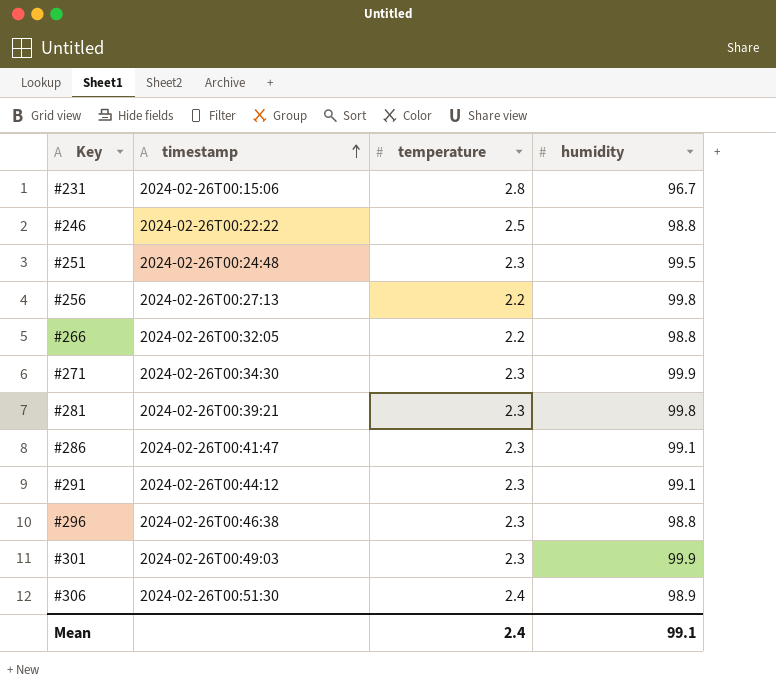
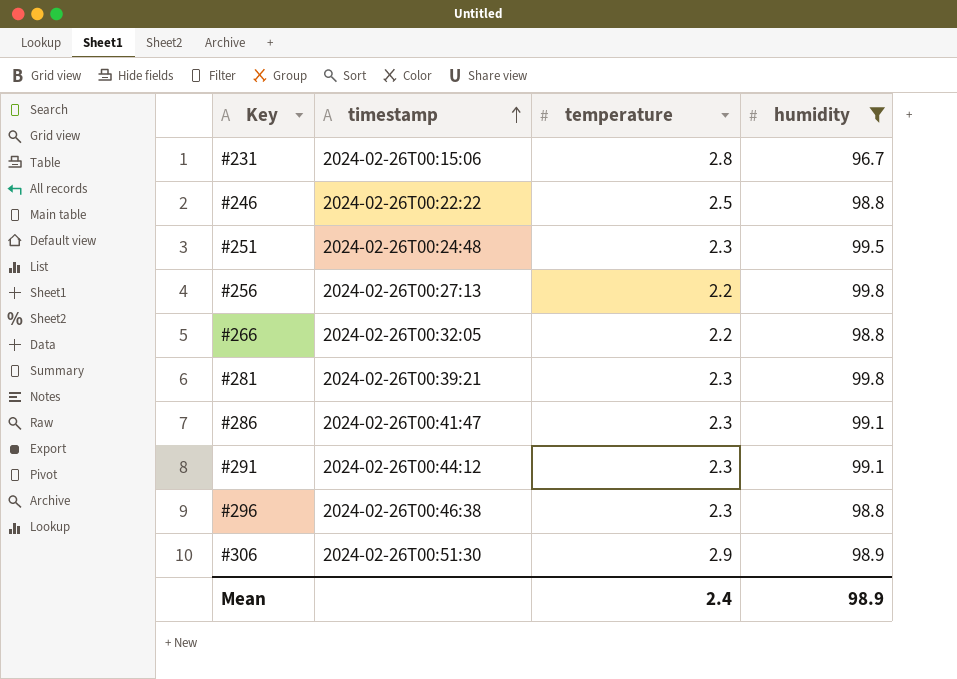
filter: none -> humidity != 99.9
#306 | temperature: 2.4 -> 2.9
Mean | humidity: 99.1 -> 98.9

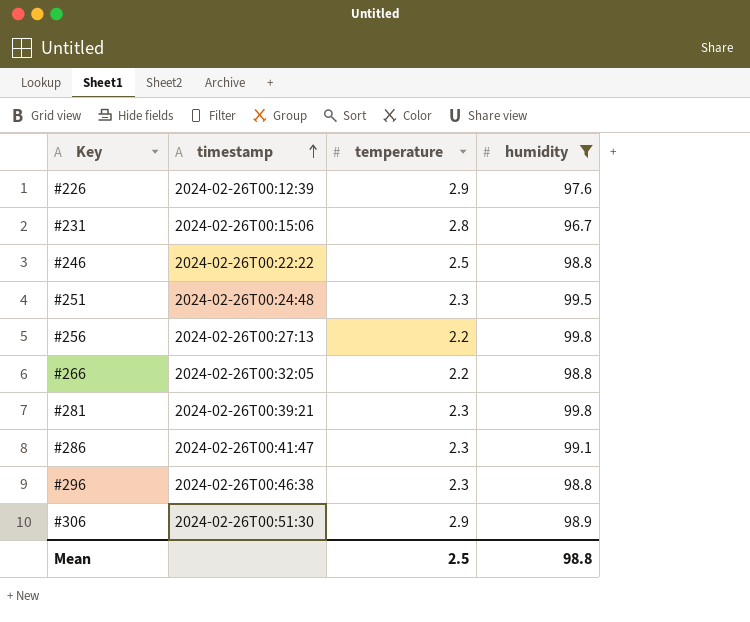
row #291: 2024-02-26T00:44:12 | 2.3 | 99.1 -> none
row #226: none -> 2024-02-26T00:12:39 | 2.9 | 97.6
Mean | temperature: 2.4 -> 2.5
Mean | humidity: 98.9 -> 98.8

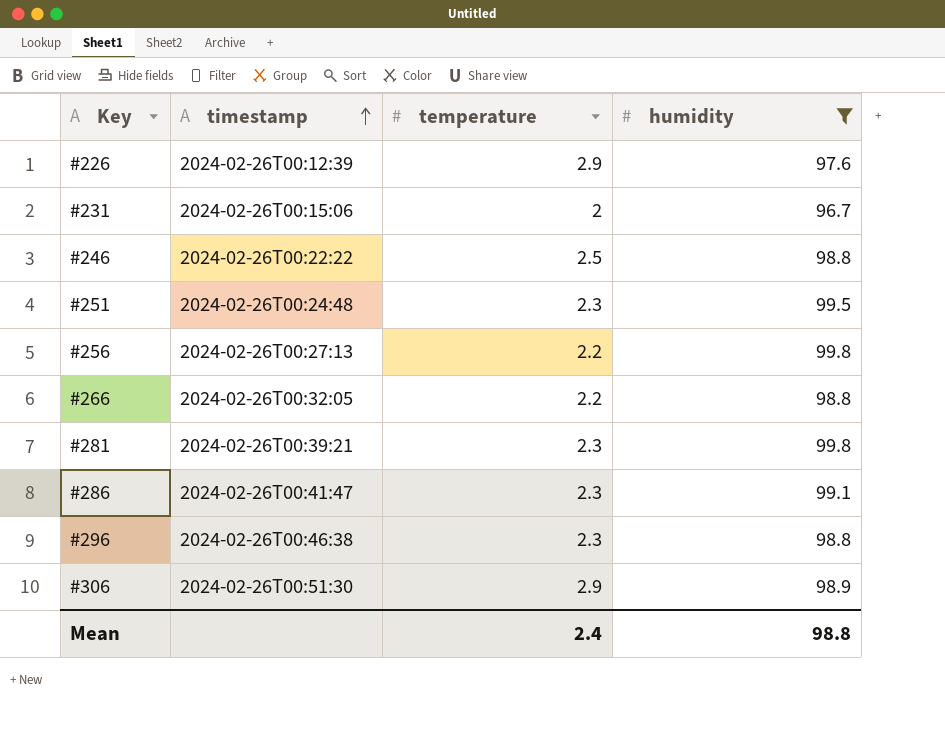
#231 | temperature: 2.8 -> 2
Mean | temperature: 2.5 -> 2.4

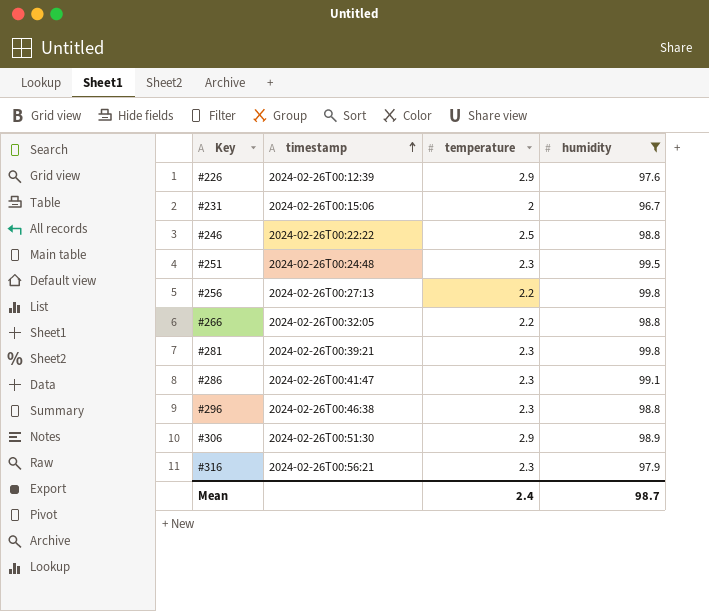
row #316: none -> 2024-02-26T00:56:21 | 2.3 | 97.9
Mean | humidity: 98.8 -> 98.7

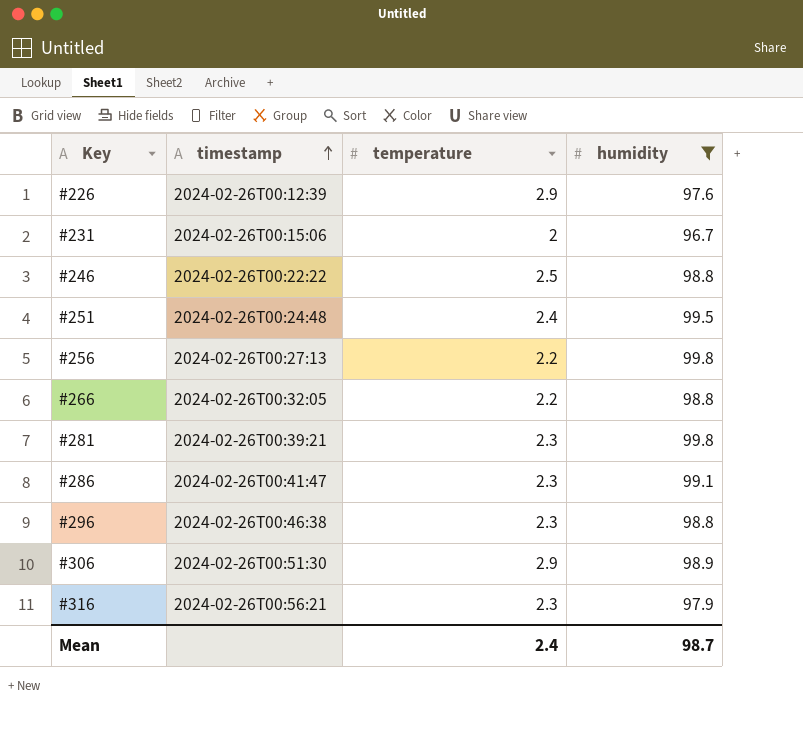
#251 | temperature: 2.3 -> 2.4

